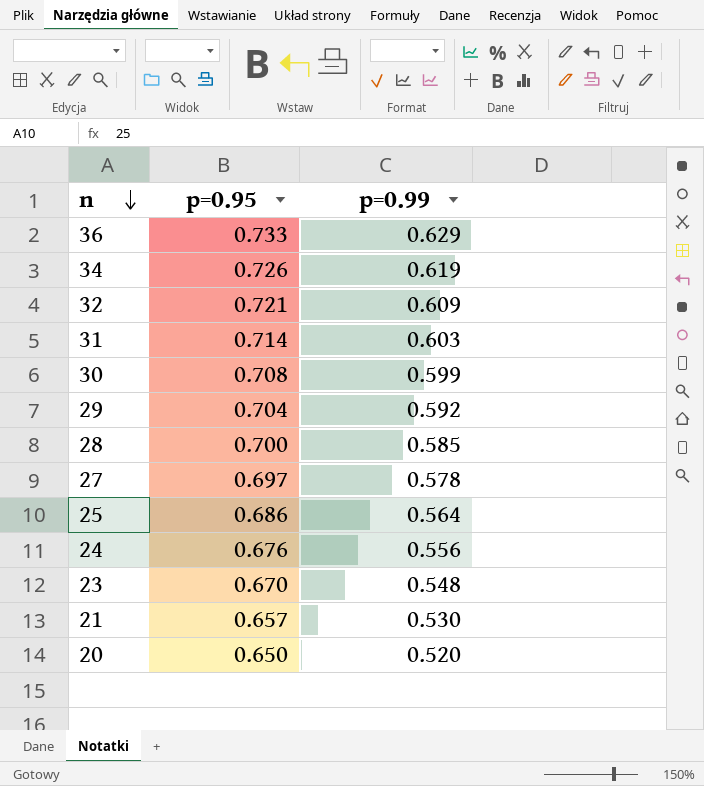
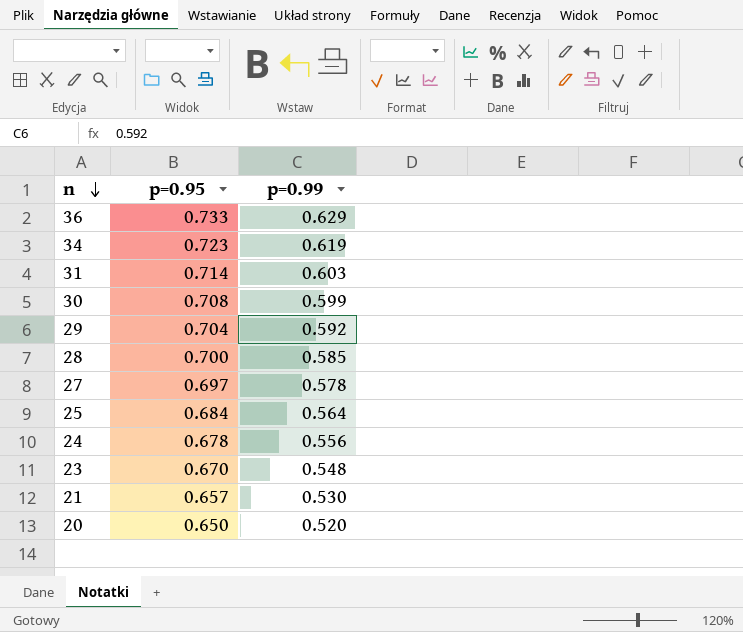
row 32: 0.721 | 0.609 -> none
34 | p=0.95: 0.726 -> 0.723
25 | p=0.95: 0.686 -> 0.684
24 | p=0.95: 0.676 -> 0.678

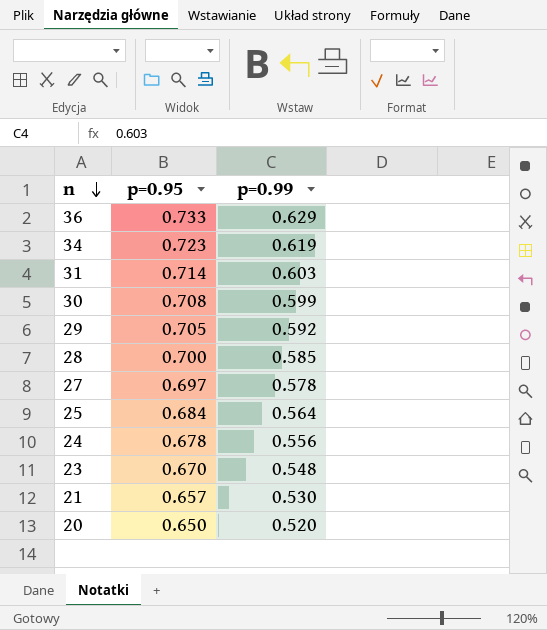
29 | p=0.95: 0.704 -> 0.705

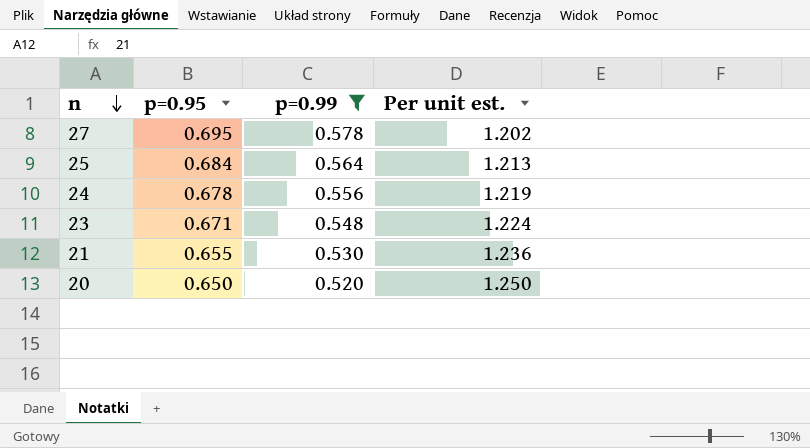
filter: none -> p=0.99 <= 0.578
column Per unit est. | formula: none -> [p=0.95] / [p=0.99]
27 | p=0.95: 0.697 -> 0.695
23 | p=0.95: 0.670 -> 0.671
21 | p=0.95: 0.657 -> 0.655

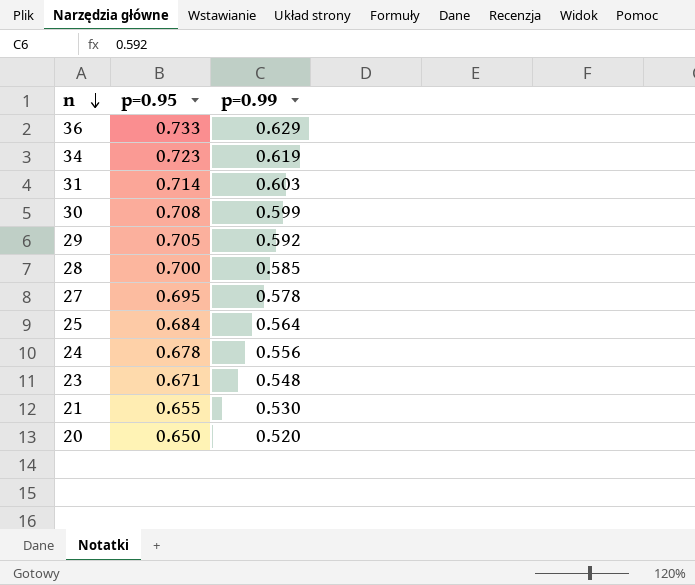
filter: p=0.99 <= 0.578 -> none
column Per unit est. | formula: [p=0.95] / [p=0.99] -> none

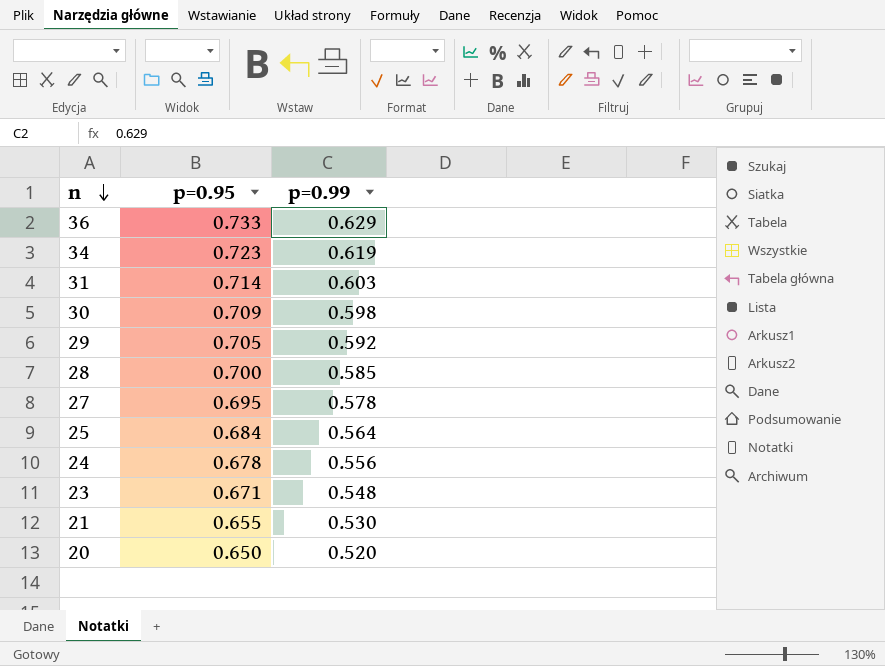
30 | p=0.95: 0.708 -> 0.709
30 | p=0.99: 0.599 -> 0.598

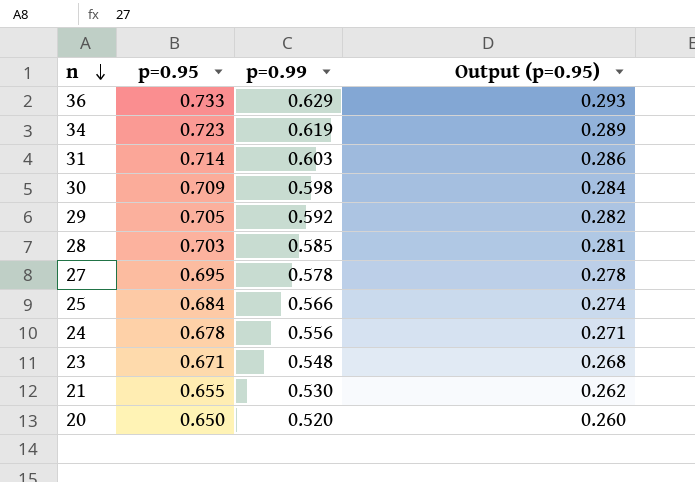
column Output (p=0.95) | formula: none -> [p=0.95] * 0.4
28 | p=0.95: 0.700 -> 0.703
25 | p=0.99: 0.564 -> 0.566

